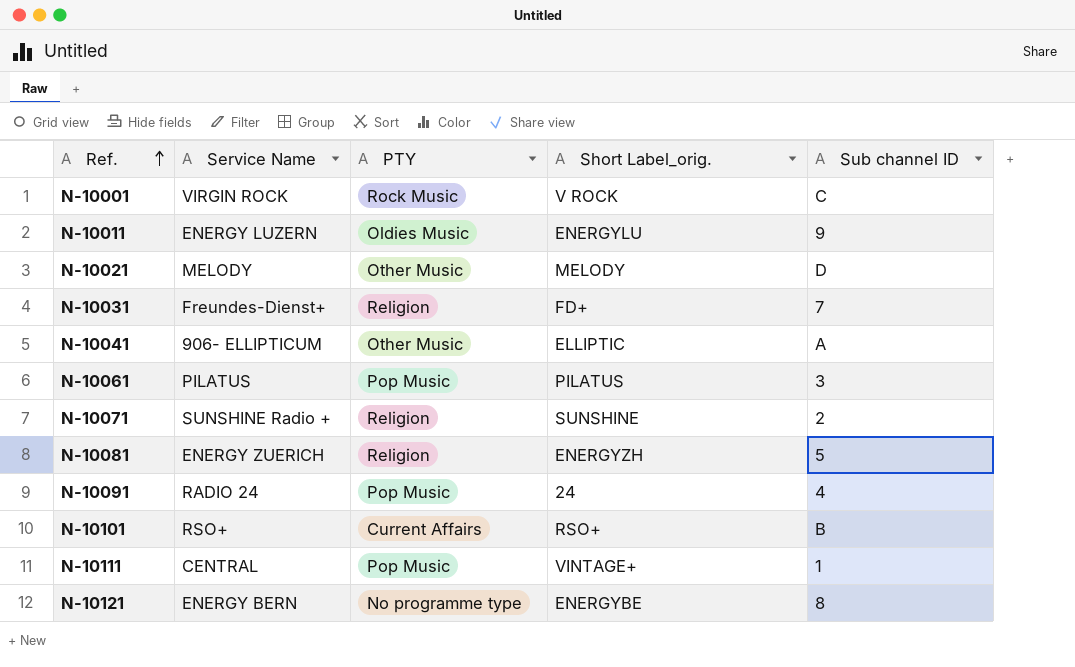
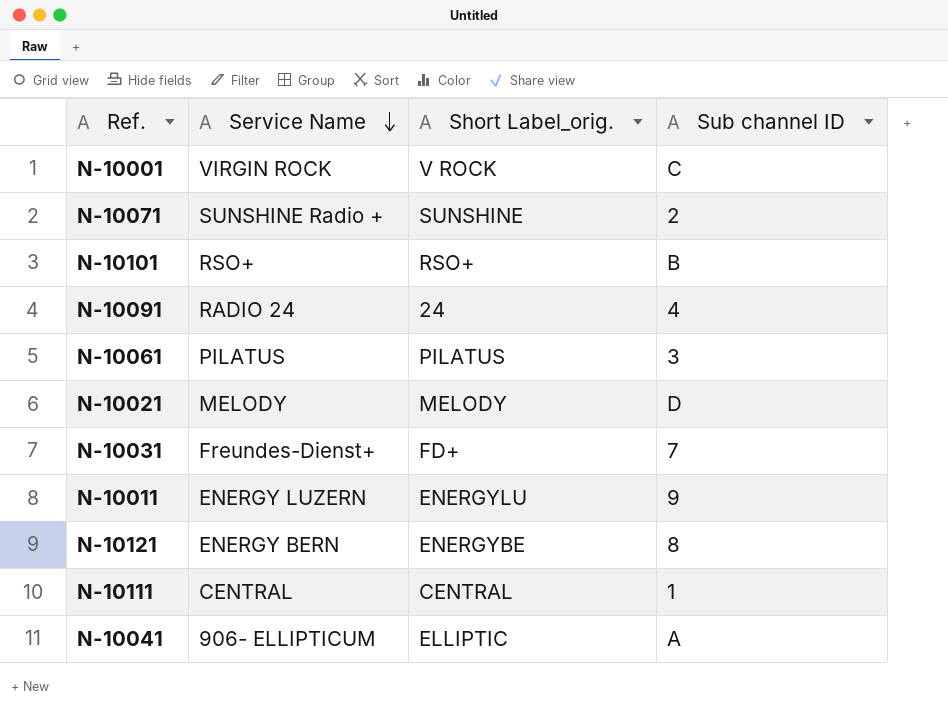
row order: Ref. ascending -> Service Name descending
column PTY | position: 3 -> none
row N-10081: ENERGY ZUERICH | Religion | ENERGYZH | 5 -> none
N-10111 | Short Label_orig.: VINTAGE+ -> CENTRAL

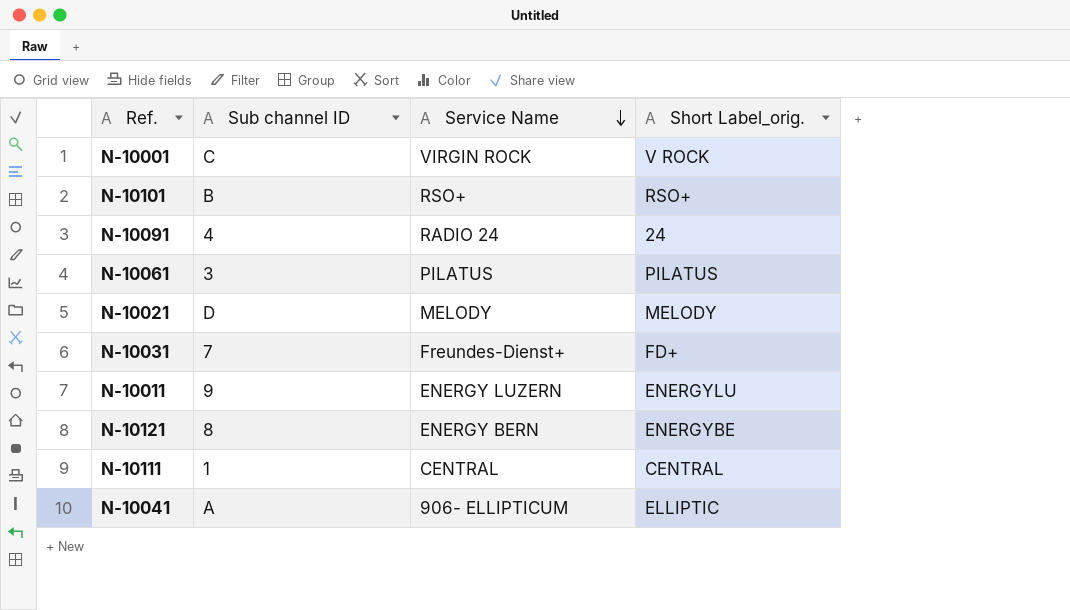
column Sub channel ID | position: 4 -> 2
row N-10071: SUNSHINE Radio + | SUNSHINE | 2 -> none

